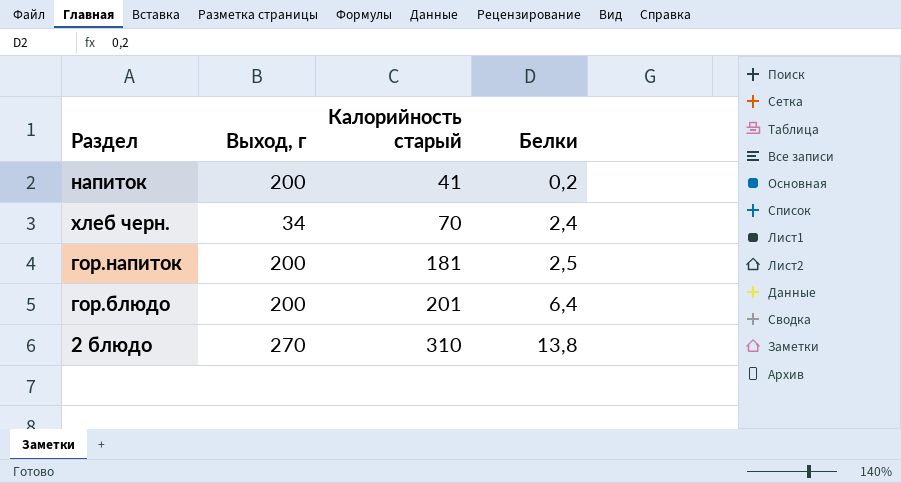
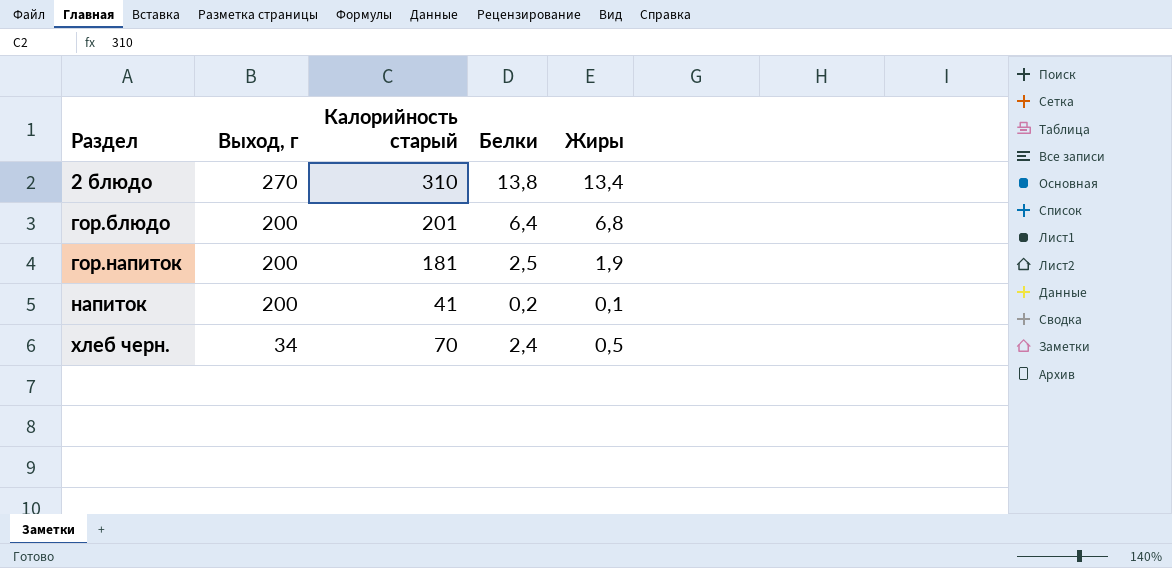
row order: Калорийность старый ascending -> Раздел ascending
column Жиры | position: none -> 5

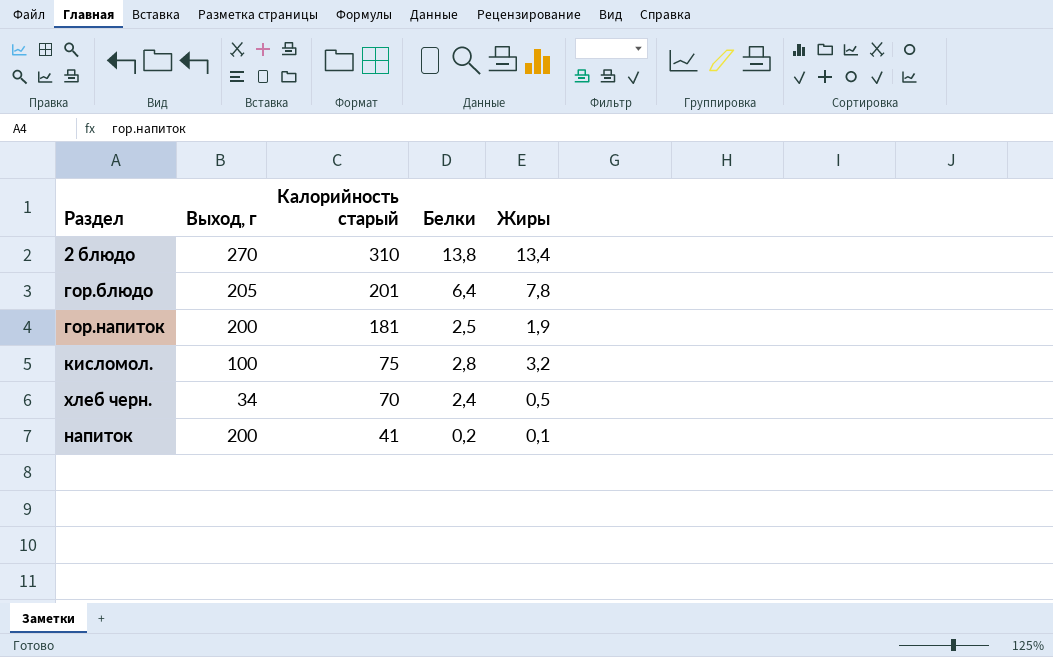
row order: Раздел ascending -> Калорийность старый descending
гор.блюдо | Выход, г: 200 -> 205
гор.блюдо | Жиры: 6,8 -> 7,8
row кисломол.: none -> 100 | 75 | 2,8 | 3,2

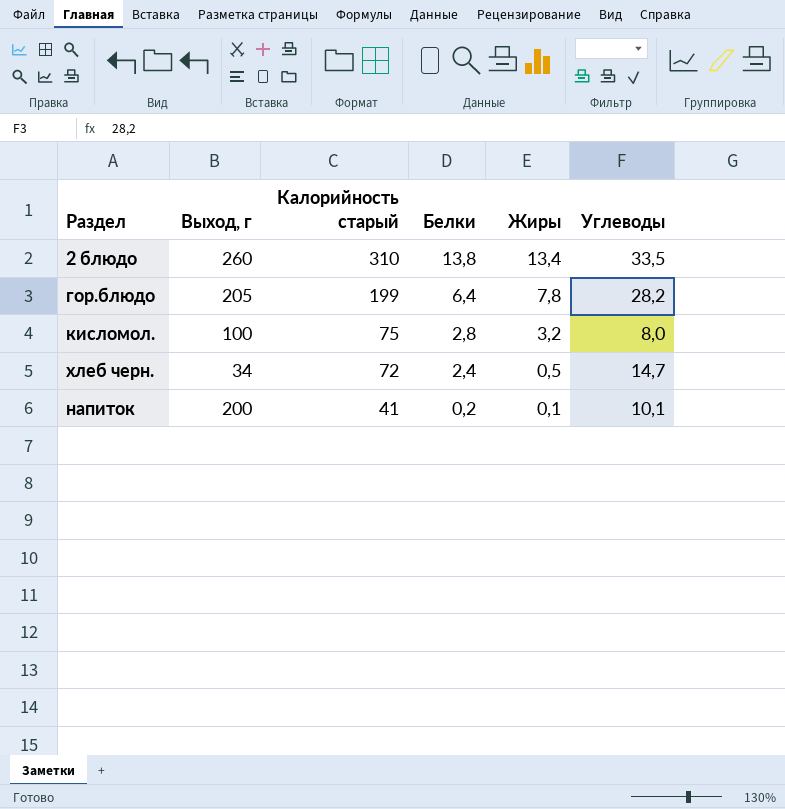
column Углеводы | position: none -> 6
row гор.напиток: 200 | 181 | 2,5 | 1,9 -> none
2 блюдо | Выход, г: 270 -> 260
гор.блюдо | Калорийность старый: 201 -> 199
хлеб черн. | Калорийность старый: 70 -> 72

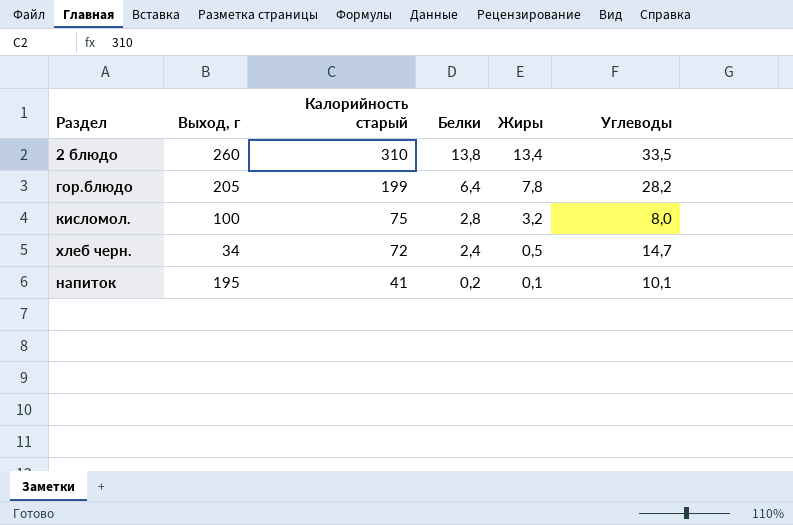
напиток | Выход, г: 200 -> 195

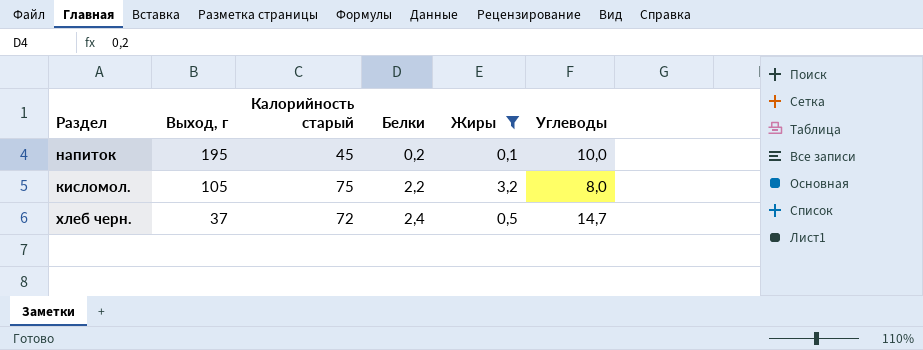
filter: none -> Жиры <= 3,2
row order: Калорийность старый descending -> Выход, г descending
напиток | Калорийность старый: 41 -> 45
напиток | Углеводы: 10,1 -> 10,0
кисломол. | Выход, г: 100 -> 105
кисломол. | Белки: 2,8 -> 2,2
хлеб черн. | Выход, г: 34 -> 37

